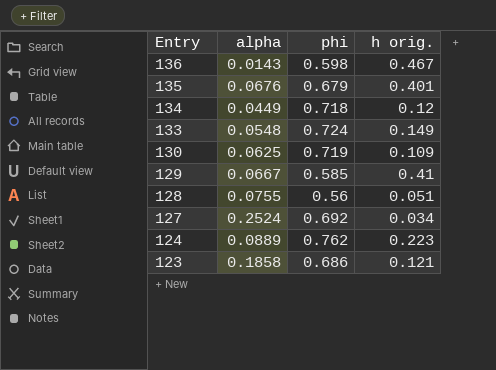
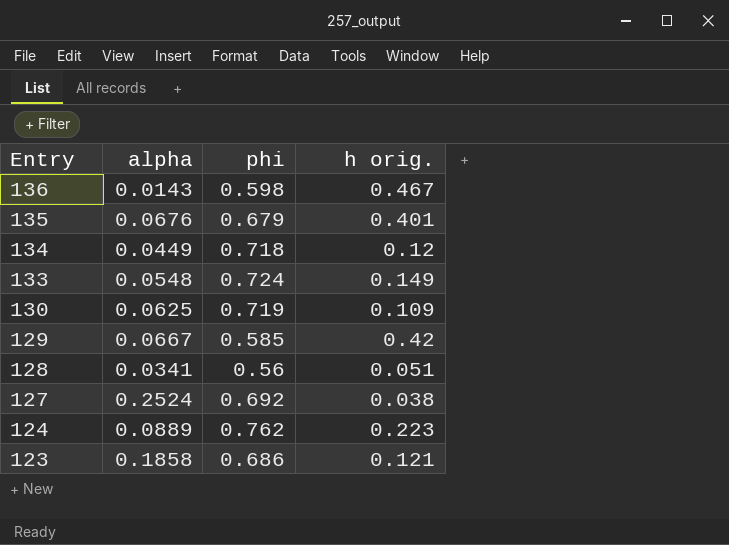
129 | h orig.: 0.41 -> 0.42
128 | alpha: 0.0755 -> 0.0341
127 | h orig.: 0.034 -> 0.038

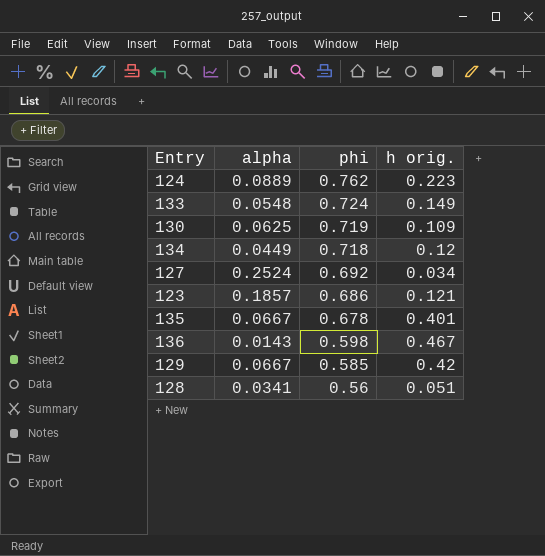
row order: Entry descending -> phi descending
127 | h orig.: 0.038 -> 0.034
123 | alpha: 0.1858 -> 0.1857
135 | alpha: 0.0676 -> 0.0667
135 | phi: 0.679 -> 0.678

